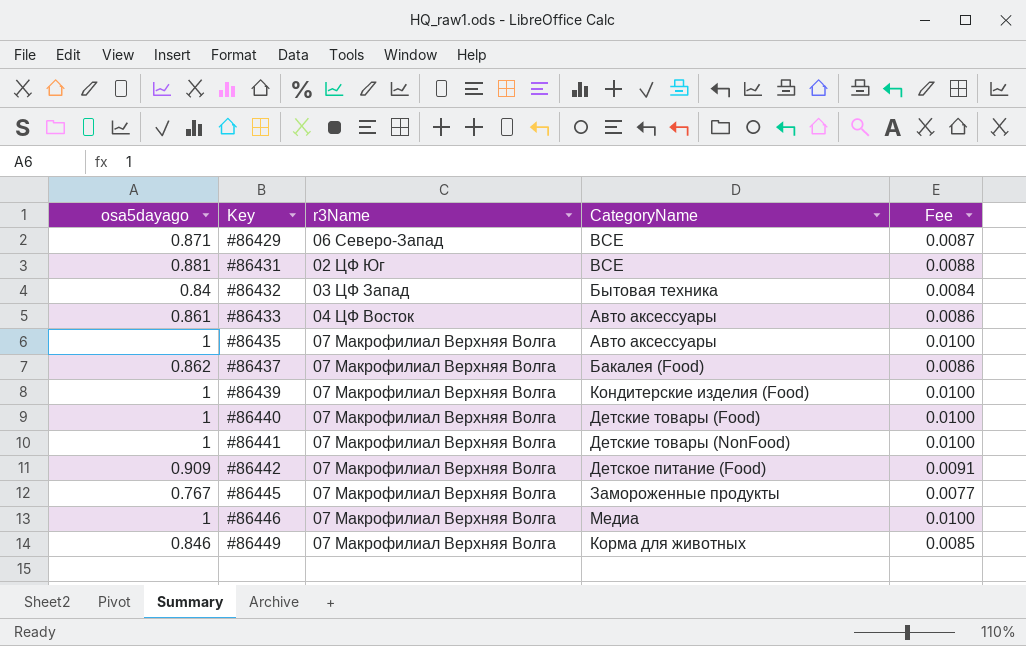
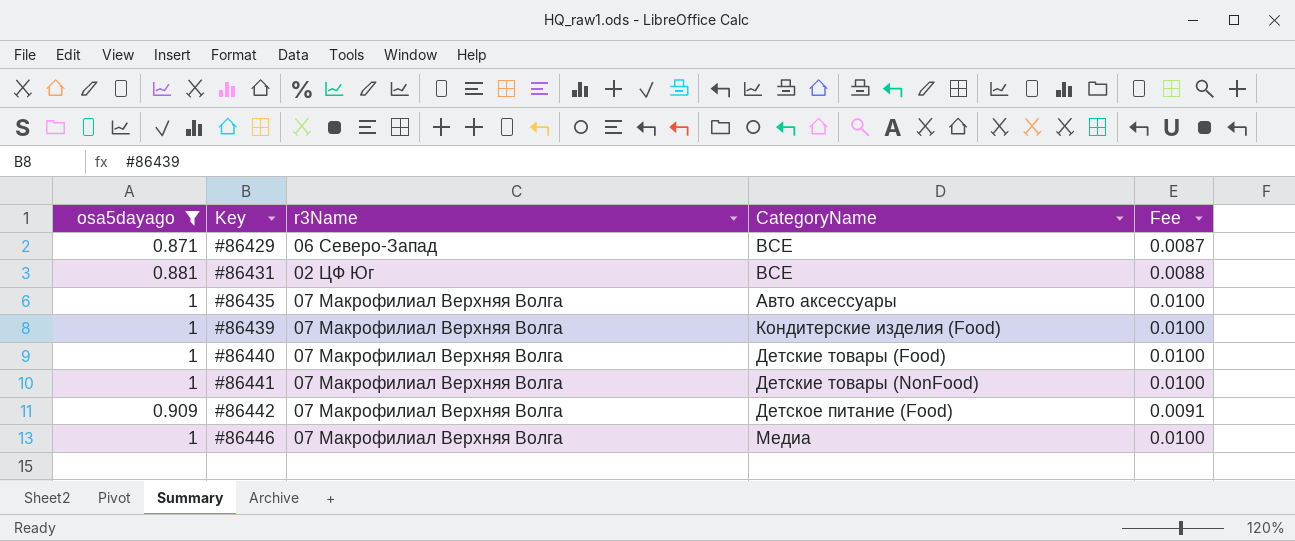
filter: none -> osa5dayago >= 0.871

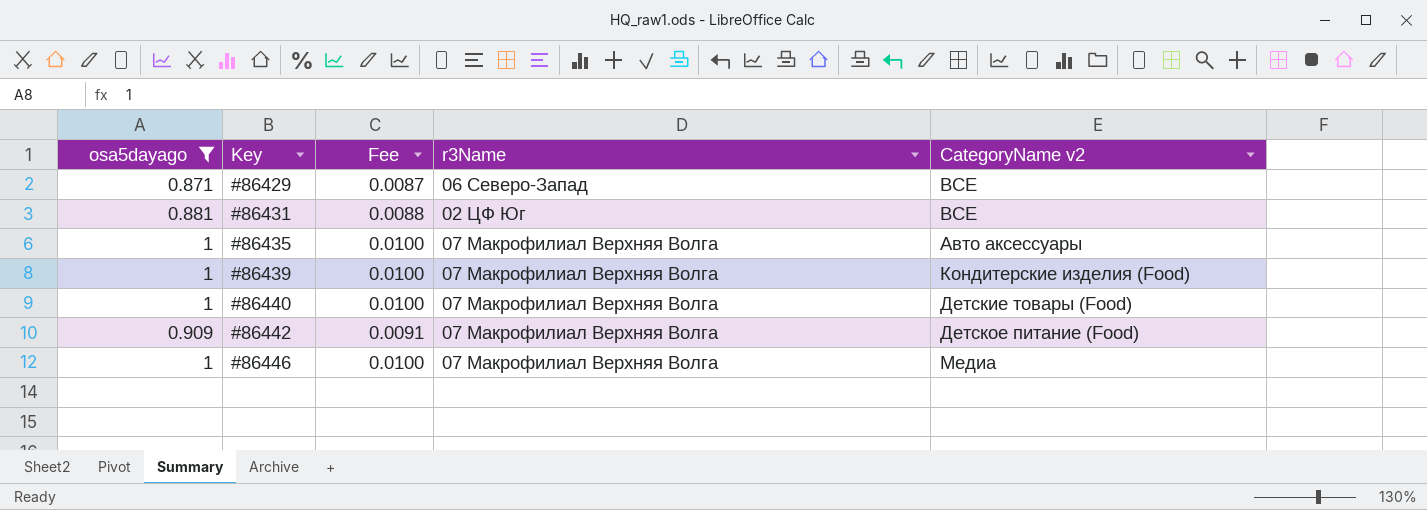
column Fee | position: 5 -> 3
column name: CategoryName -> CategoryName v2
row #86441: 1 | 07 Макрофилиал Верхняя Волга | Детские товары (NonFood) | 0.0100 -> none

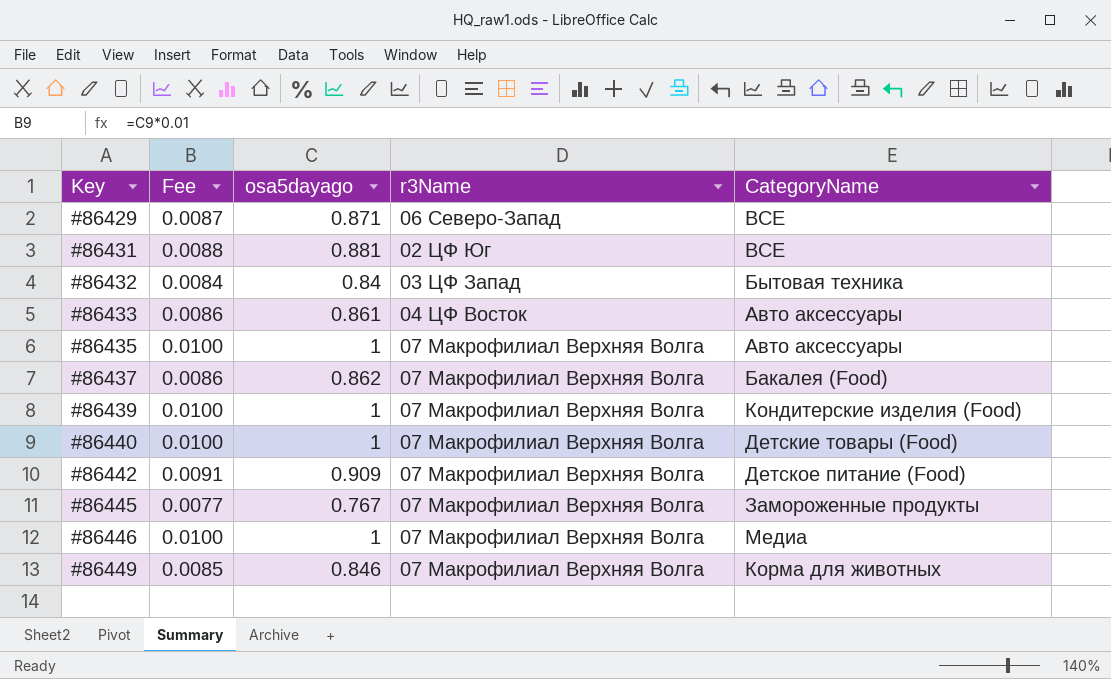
filter: osa5dayago >= 0.871 -> none
column osa5dayago | position: 1 -> 3
column name: CategoryName v2 -> CategoryName

